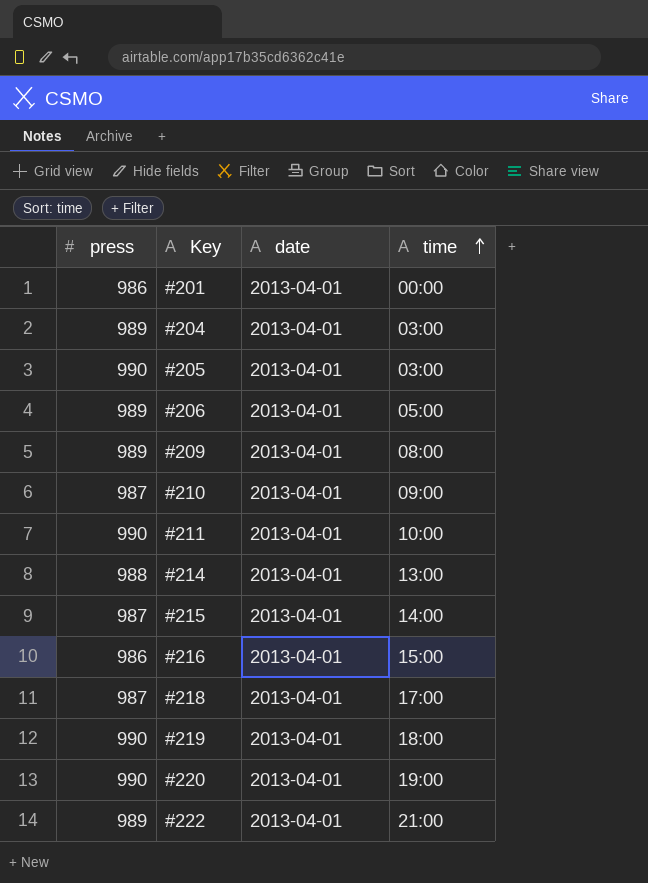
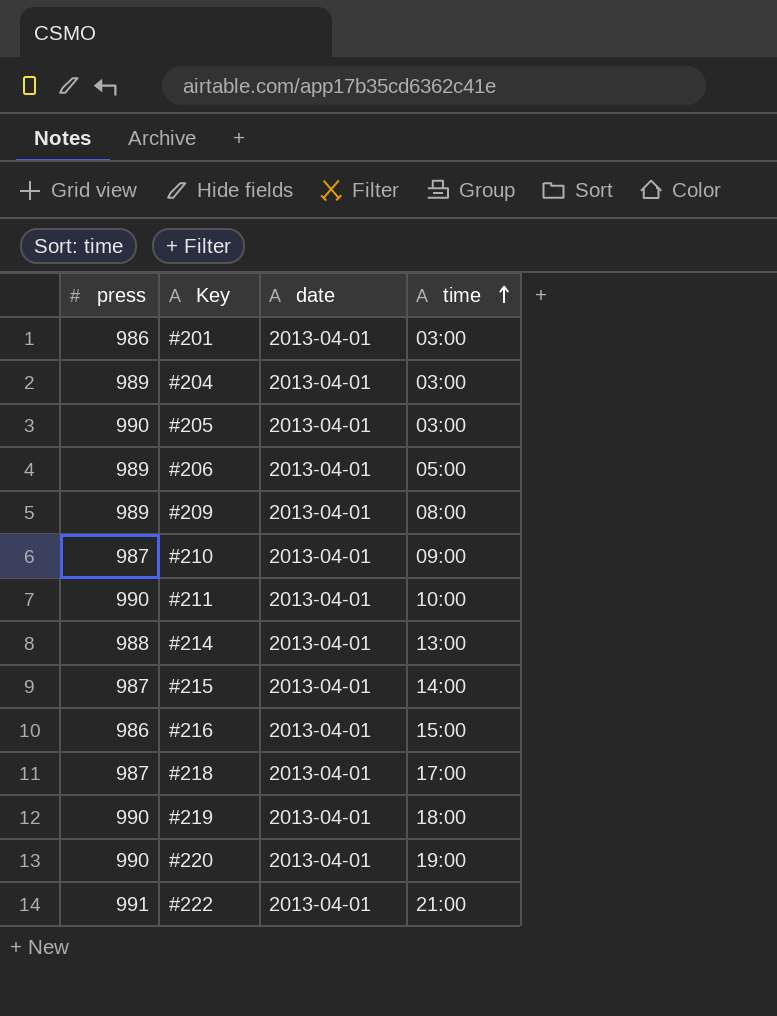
#201 | time: 00:00 -> 03:00
#222 | press: 989 -> 991

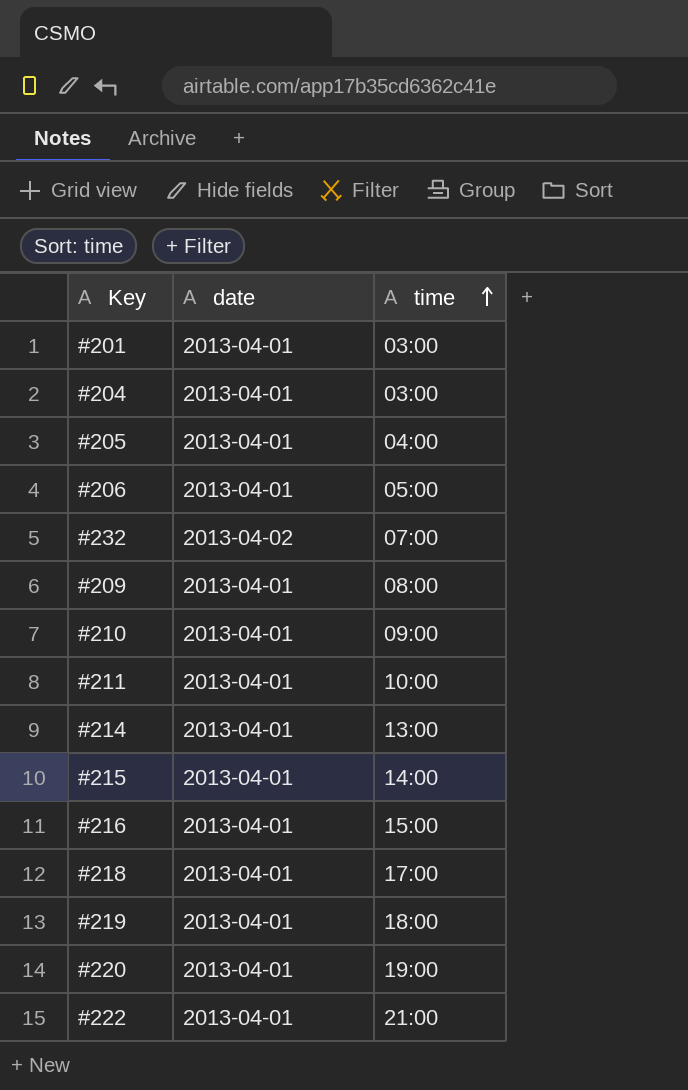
column press | position: 1 -> none
#205 | time: 03:00 -> 04:00
row #232: none -> 2013-04-02 | 07:00

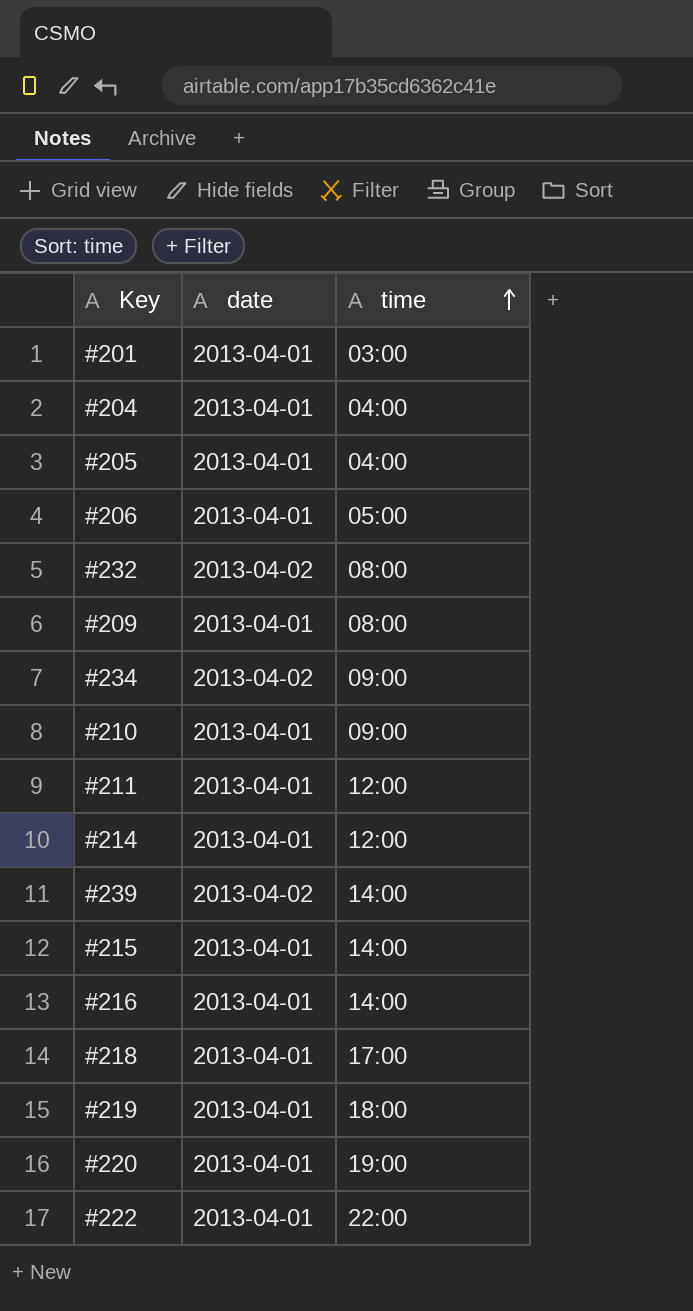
#204 | time: 03:00 -> 04:00
#232 | time: 07:00 -> 08:00
row #234: none -> 2013-04-02 | 09:00
#211 | time: 10:00 -> 12:00
#214 | time: 13:00 -> 12:00
row #239: none -> 2013-04-02 | 14:00
#216 | time: 15:00 -> 14:00
#222 | time: 21:00 -> 22:00

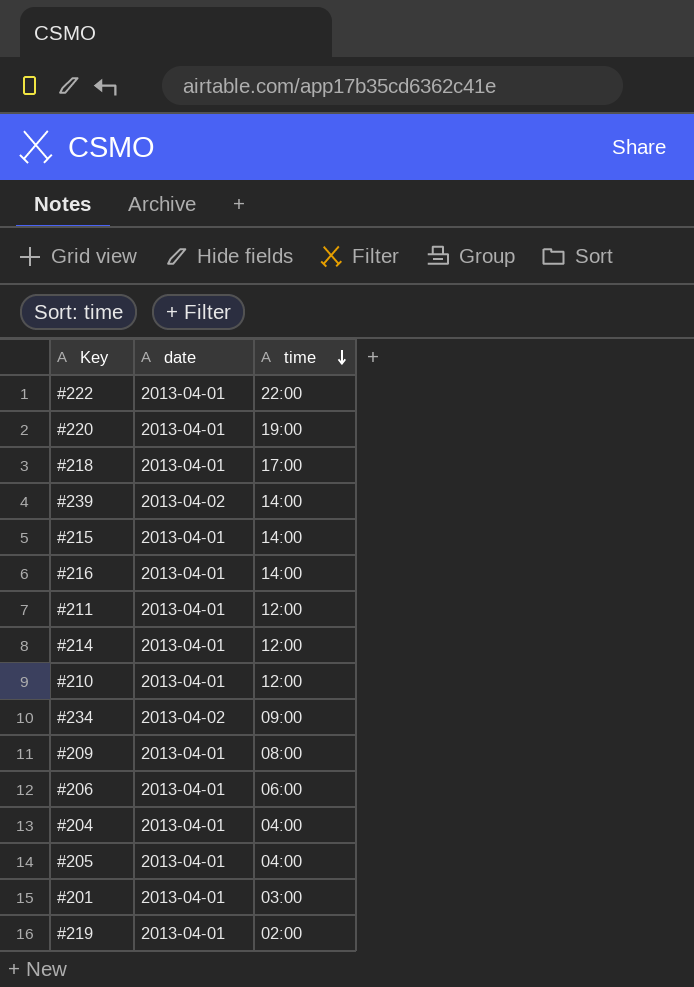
row order: time ascending -> time descending
row #232: 2013-04-02 | 08:00 -> none
#210 | time: 09:00 -> 12:00
#206 | time: 05:00 -> 06:00
#219 | time: 18:00 -> 02:00

